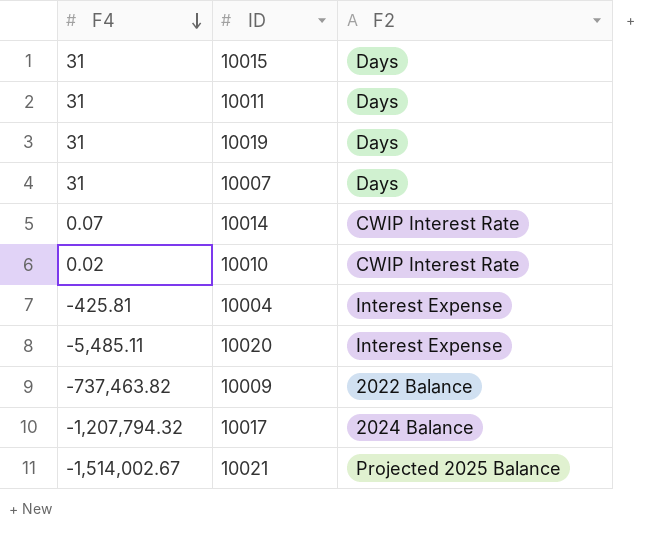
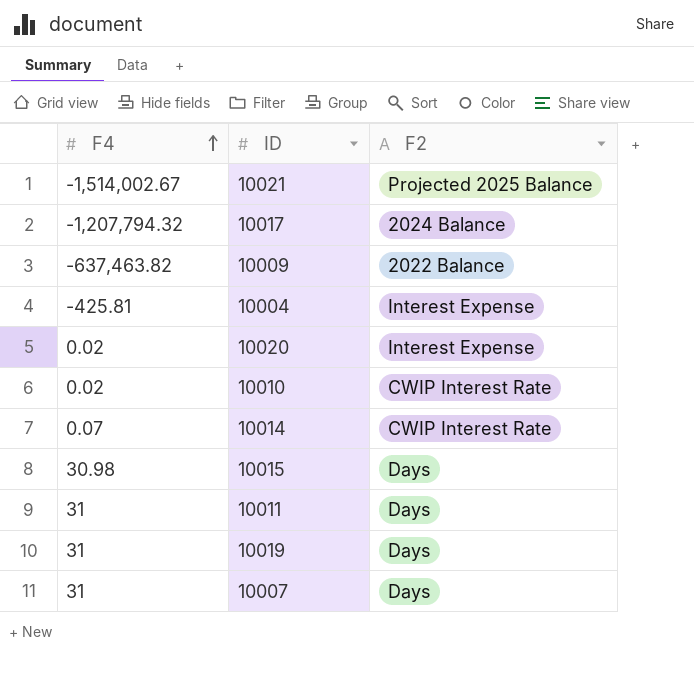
row order: F4 descending -> F4 ascending
10009 | F4: -737,463.82 -> -637,463.82
10020 | F4: -5,485.11 -> 0.02
10015 | F4: 31 -> 30.98

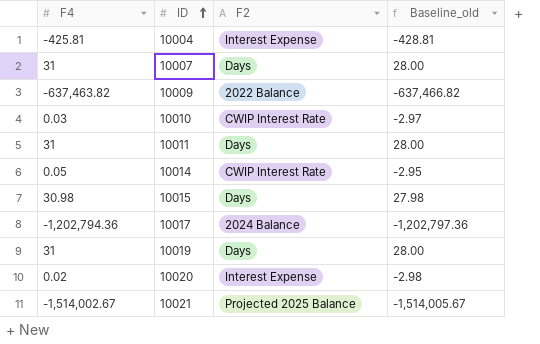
row order: F4 ascending -> ID ascending
column Baseline_old | formula: none -> [F4] - 3
10010 | F4: 0.02 -> 0.03
10014 | F4: 0.07 -> 0.05
10017 | F4: -1,207,794.32 -> -1,202,794.36

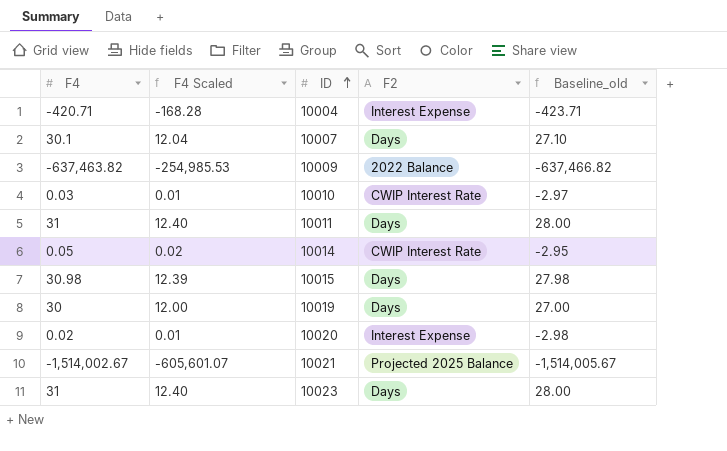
column F4 Scaled | formula: none -> [F4] * 0.4
row 10017: -1,202,794.36 | 2024 Balance | -1,202,797.36 -> none
10004 | F4: -425.81 -> -420.71
10004 | Baseline_old: -428.81 -> -423.71
10007 | F4: 31 -> 30.1
10007 | Baseline_old: 28.00 -> 27.10
10019 | F4: 31 -> 30
10019 | Baseline_old: 28.00 -> 27.00
row 10023: none -> 31 | 12.40 | Days | 28.00

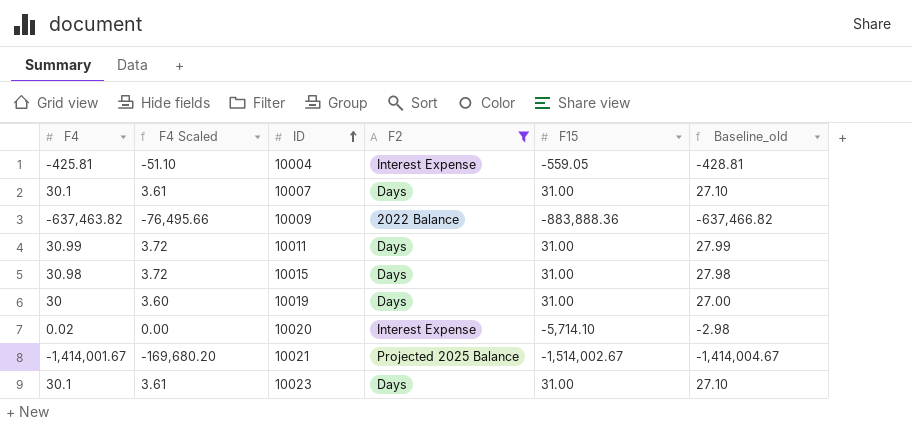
filter: none -> F2 != CWIP Interest Rate
column F4 Scaled | formula: [F4] * 0.4 -> [F4] * 0.12
column F15 | position: none -> 5
10004 | F4: -420.71 -> -425.81
10004 | Baseline_old: -423.71 -> -428.81
10011 | F4: 31 -> 30.99
10011 | Baseline_old: 28.00 -> 27.99
10021 | F4: -1,514,002.67 -> -1,414,001.67
10021 | Baseline_old: -1,514,005.67 -> -1,414,004.67
10023 | F4: 31 -> 30.1
10023 | Baseline_old: 28.00 -> 27.10

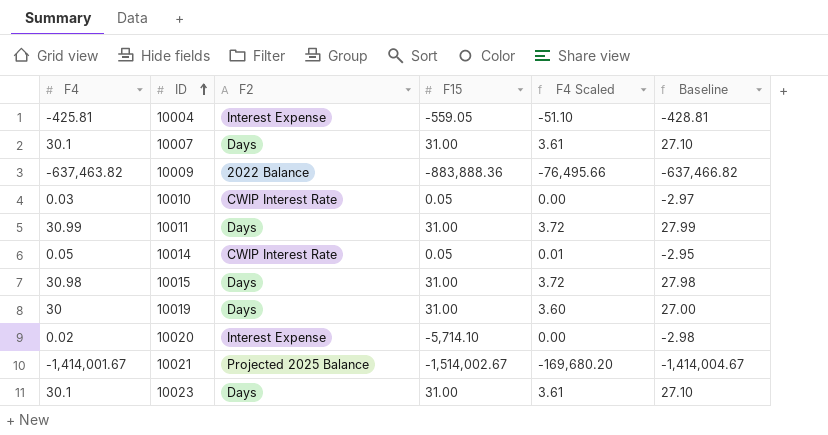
filter: F2 != CWIP Interest Rate -> none
column F4 Scaled | position: 2 -> 5
column name: Baseline_old -> Baseline

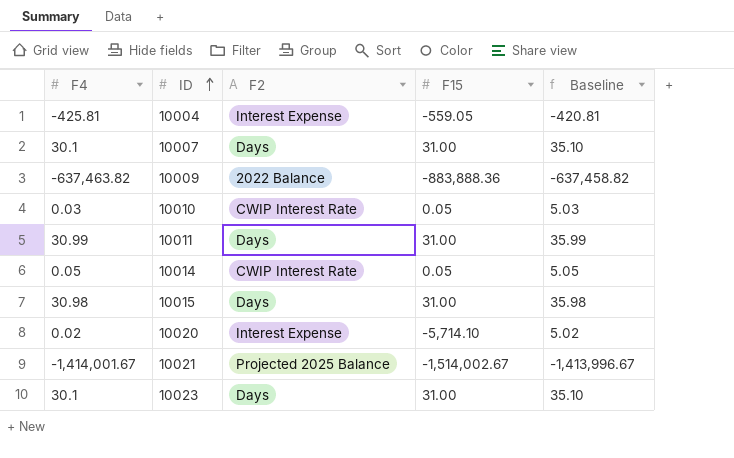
column F4 Scaled | formula: [F4] * 0.12 -> none
column Baseline | formula: [F4] - 3 -> [F4] + 5
row 10019: 30 | Days | 31.00 | 3.60 | 27.00 -> none

